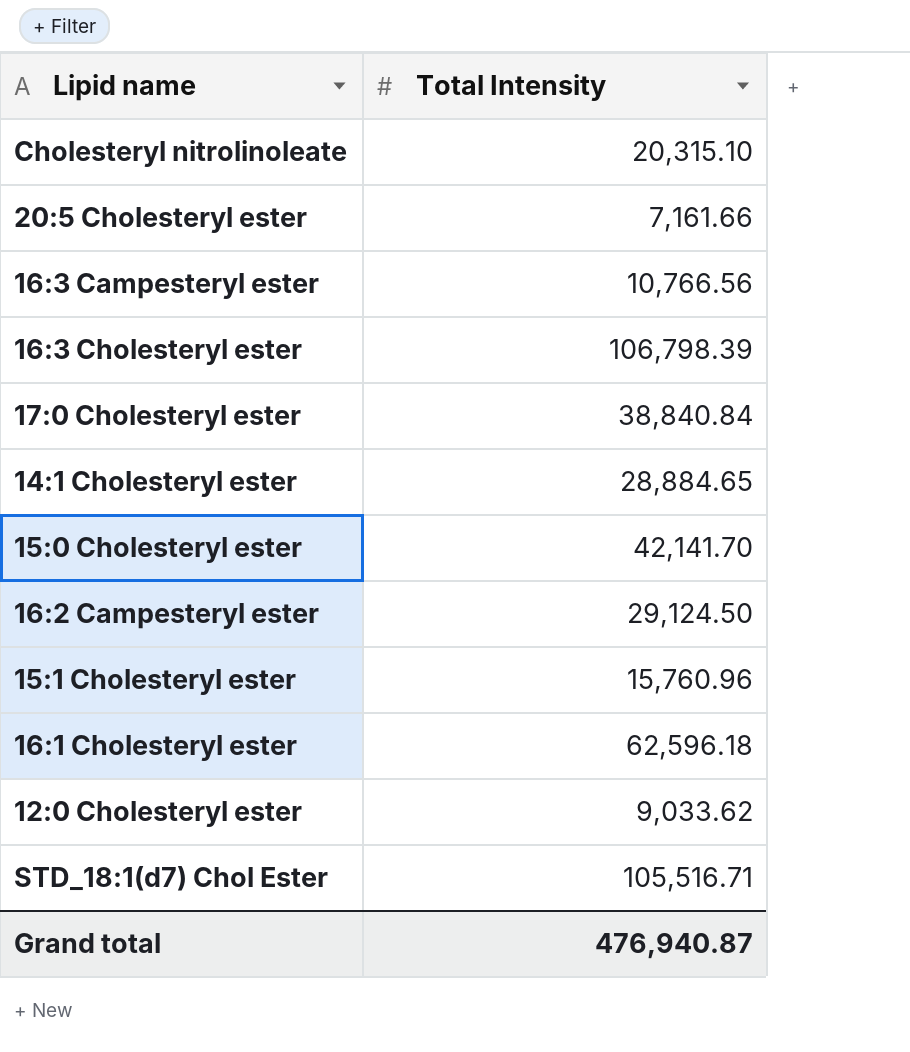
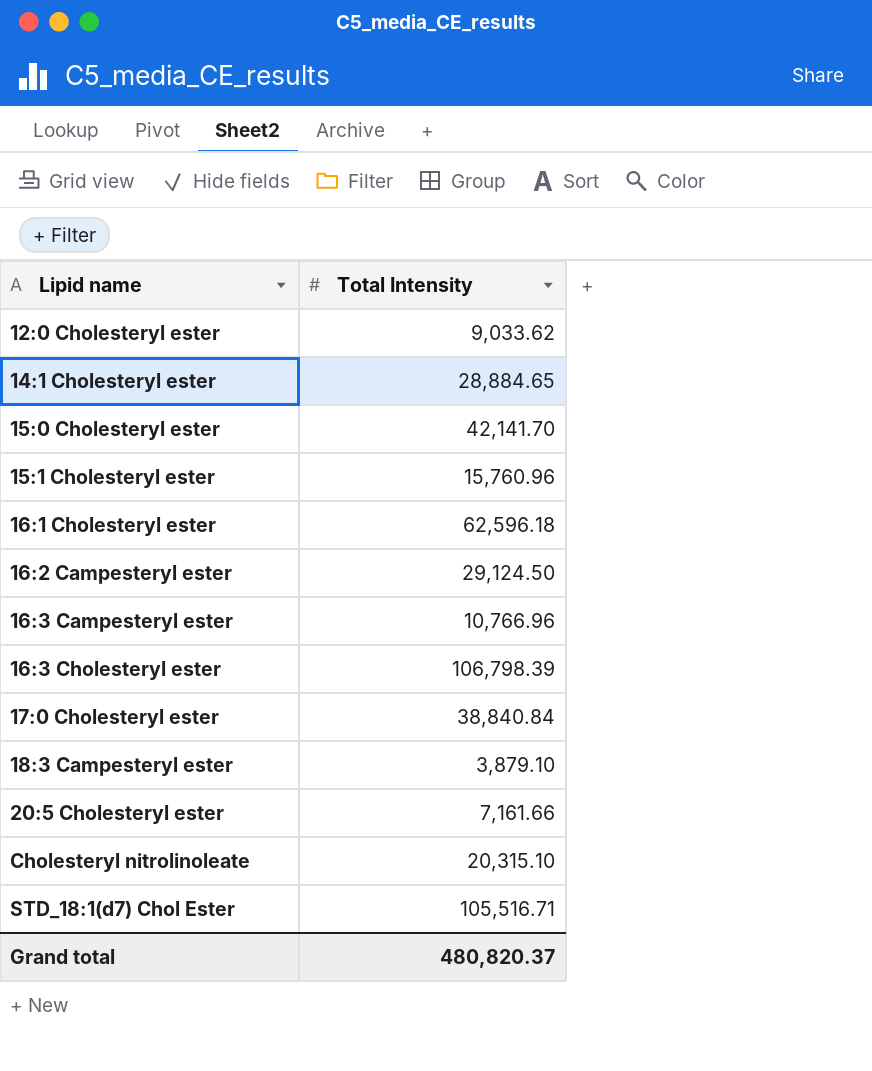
row order: none -> Lipid name ascending
16:3 Campesteryl ester | Total Intensity: 10,766.56 -> 10,766.96
row 18:3 Campesteryl ester: none -> 3,879.10
Grand total | Total Intensity: 476,940.87 -> 480,820.37

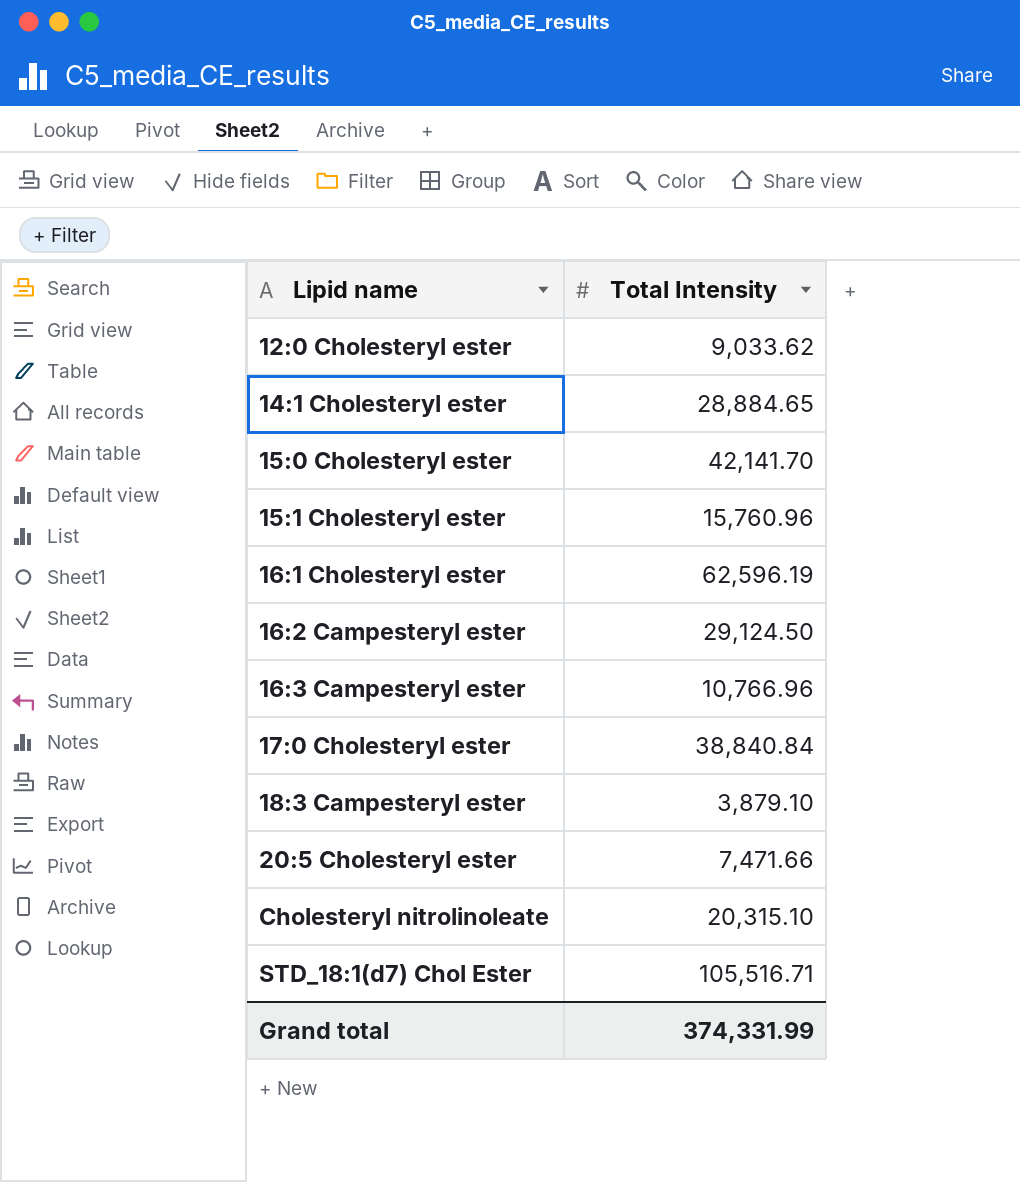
row 16:3 Cholesteryl ester: 106,798.39 -> none
16:1 Cholesteryl ester | Total Intensity: 62,596.18 -> 62,596.19
20:5 Cholesteryl ester | Total Intensity: 7,161.66 -> 7,471.66
Grand total | Total Intensity: 480,820.37 -> 374,331.99

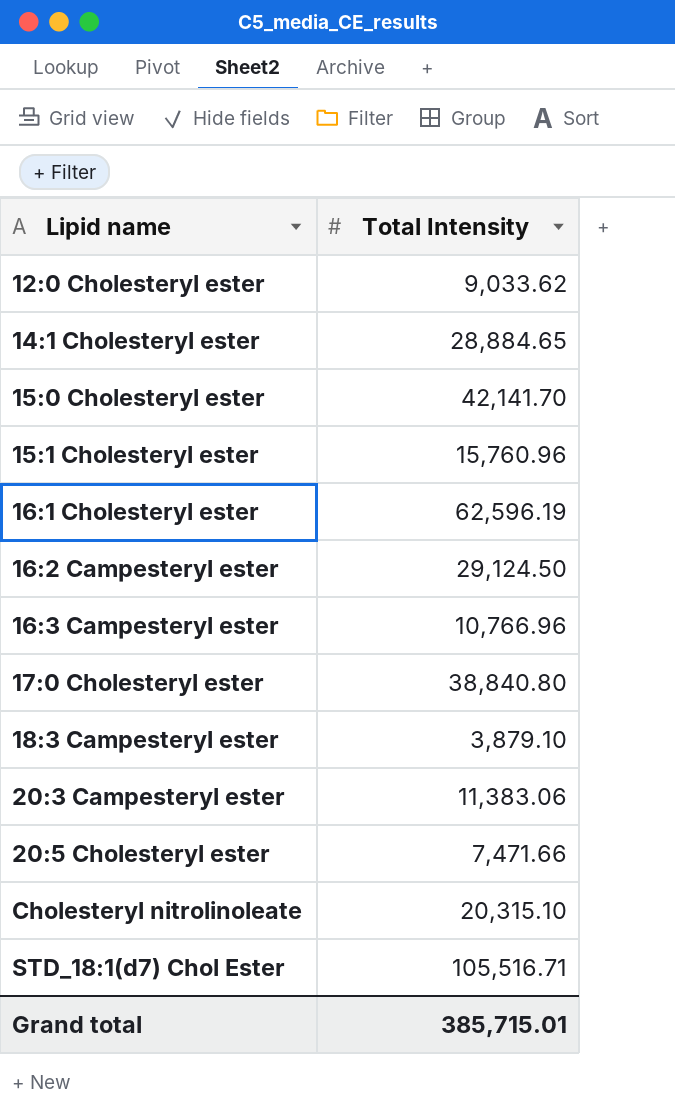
17:0 Cholesteryl ester | Total Intensity: 38,840.84 -> 38,840.80
row 20:3 Campesteryl ester: none -> 11,383.06
Grand total | Total Intensity: 374,331.99 -> 385,715.01

